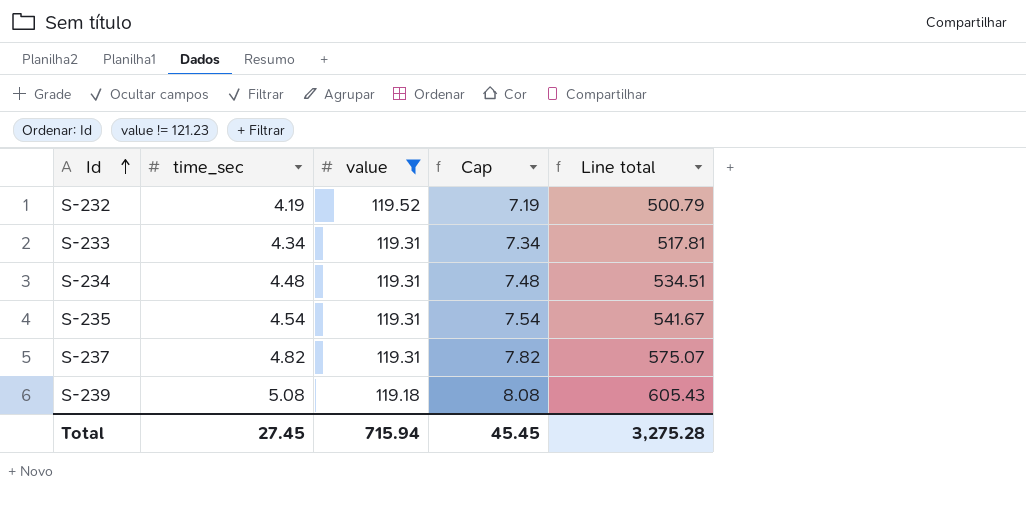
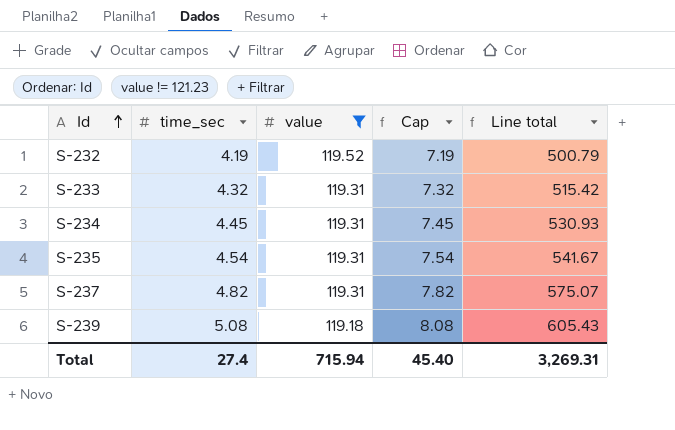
S-233 | time_sec: 4.34 -> 4.32
S-233 | Cap: 7.34 -> 7.32
S-233 | Line total: 517.81 -> 515.42
S-234 | time_sec: 4.48 -> 4.45
S-234 | Cap: 7.48 -> 7.45
S-234 | Line total: 534.51 -> 530.93
Total | time_sec: 27.45 -> 27.4
Total | Cap: 45.45 -> 45.40
Total | Line total: 3,275.28 -> 3,269.31

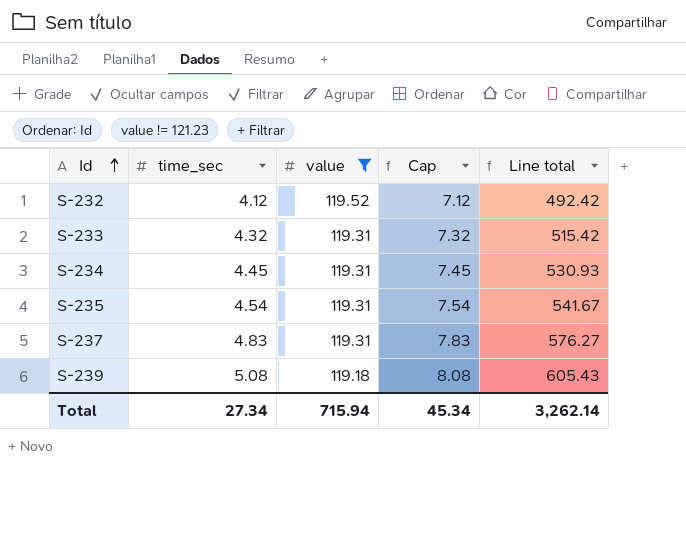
S-232 | time_sec: 4.19 -> 4.12
S-232 | Cap: 7.19 -> 7.12
S-232 | Line total: 500.79 -> 492.42
S-237 | time_sec: 4.82 -> 4.83
S-237 | Cap: 7.82 -> 7.83
S-237 | Line total: 575.07 -> 576.27
Total | time_sec: 27.4 -> 27.34
Total | Cap: 45.40 -> 45.34
Total | Line total: 3,269.31 -> 3,262.14

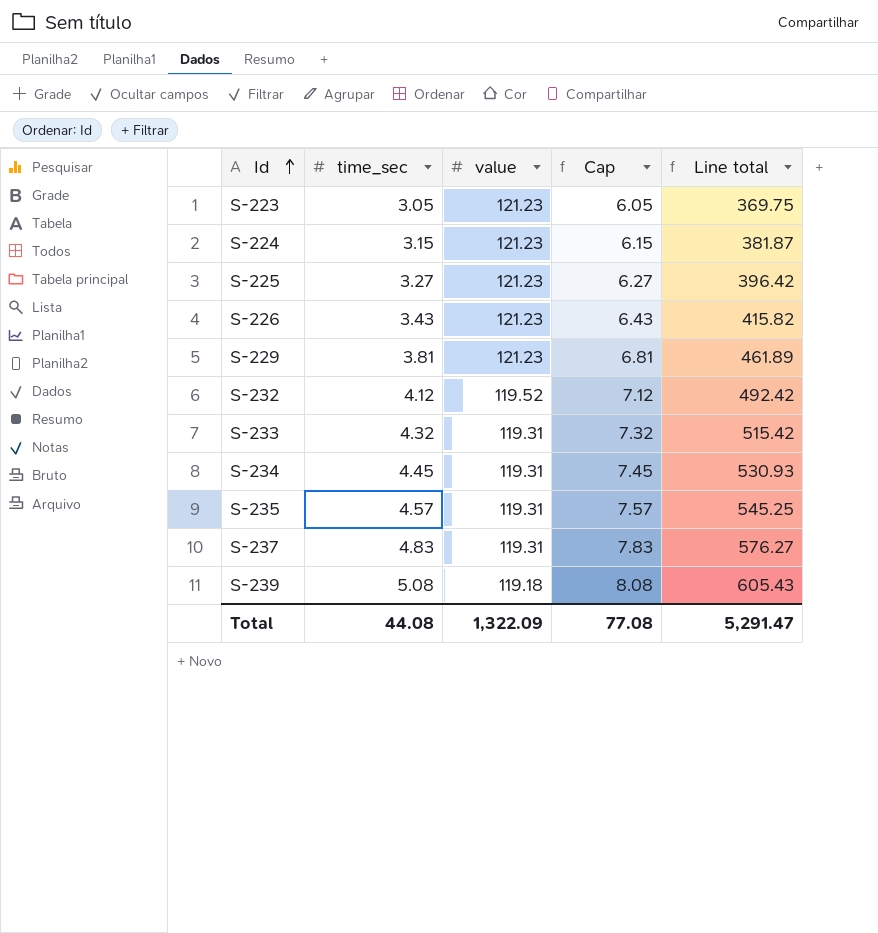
filter: value != 121.23 -> none
S-235 | time_sec: 4.54 -> 4.57
S-235 | Cap: 7.54 -> 7.57
S-235 | Line total: 541.67 -> 545.25
Total | time_sec: 27.34 -> 44.08
Total | value: 715.94 -> 1,322.09
Total | Cap: 45.34 -> 77.08
Total | Line total: 3,262.14 -> 5,291.47

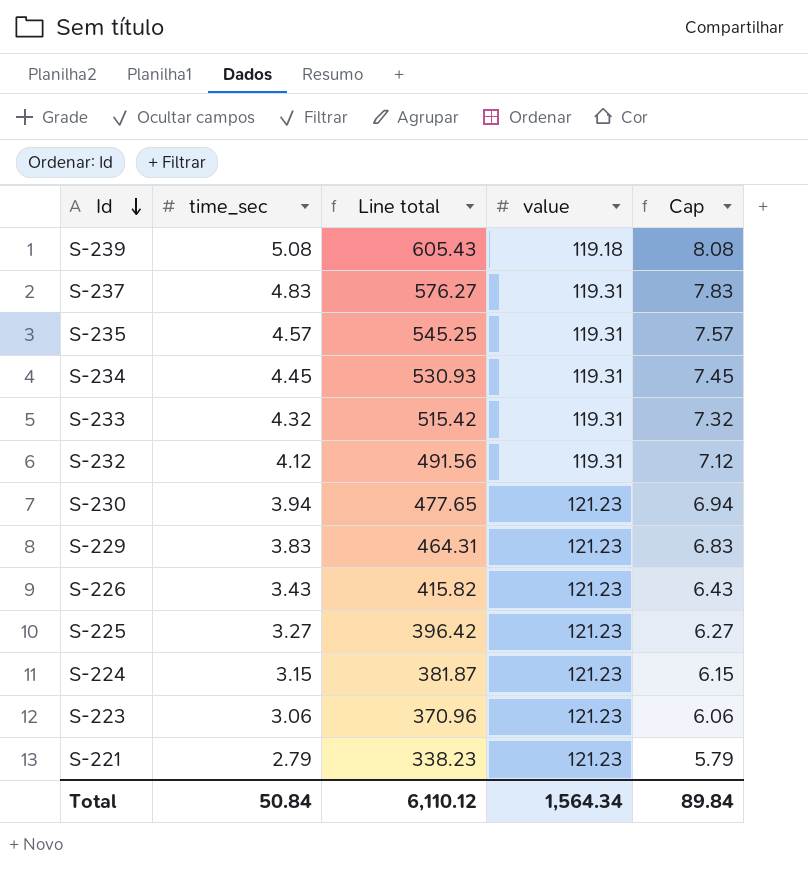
row order: Id ascending -> Id descending
column Line total | position: 5 -> 3
S-232 | Line total: 492.42 -> 491.56
S-232 | value: 119.52 -> 119.31
row S-230: none -> 3.94 | 477.65 | 121.23 | 6.94
S-229 | time_sec: 3.81 -> 3.83
S-229 | Line total: 461.89 -> 464.31
S-229 | Cap: 6.81 -> 6.83
S-223 | time_sec: 3.05 -> 3.06
S-223 | Line total: 369.75 -> 370.96
S-223 | Cap: 6.05 -> 6.06
row S-221: none -> 2.79 | 338.23 | 121.23 | 5.79
Total | time_sec: 44.08 -> 50.84
Total | Line total: 5,291.47 -> 6,110.12
Total | value: 1,322.09 -> 1,564.34
Total | Cap: 77.08 -> 89.84

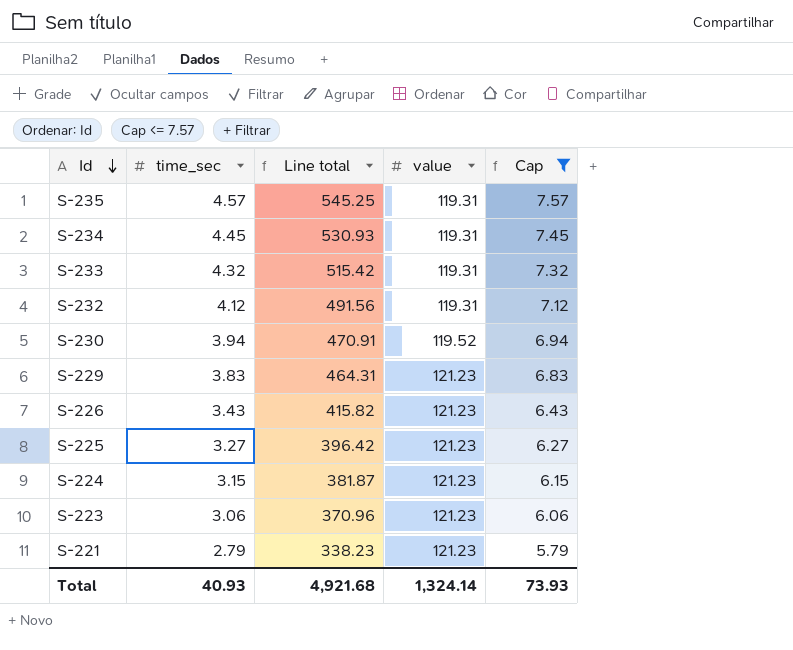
filter: none -> Cap <= 7.57
S-230 | Line total: 477.65 -> 470.91
S-230 | value: 121.23 -> 119.52
Total | time_sec: 50.84 -> 40.93
Total | Line total: 6,110.12 -> 4,921.68
Total | value: 1,564.34 -> 1,324.14
Total | Cap: 89.84 -> 73.93

